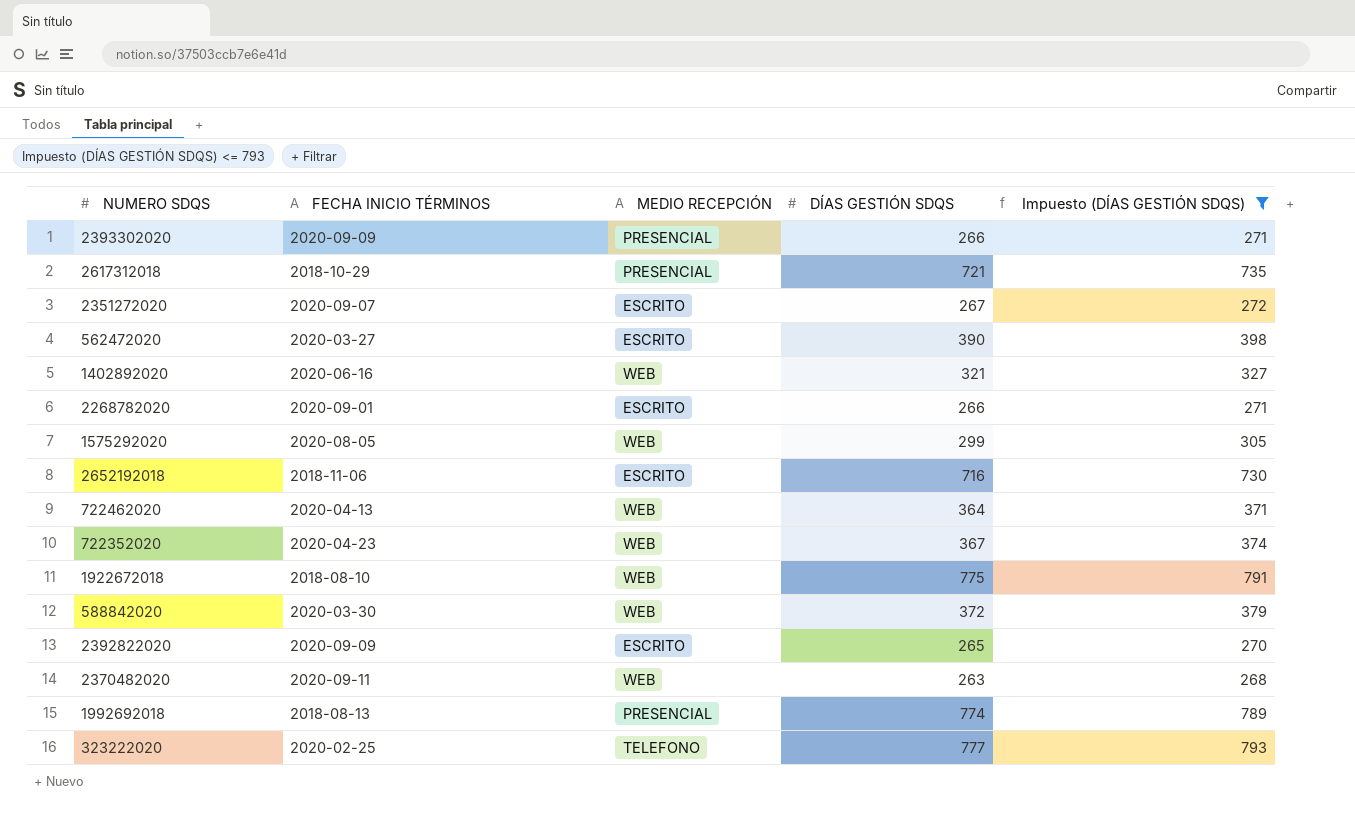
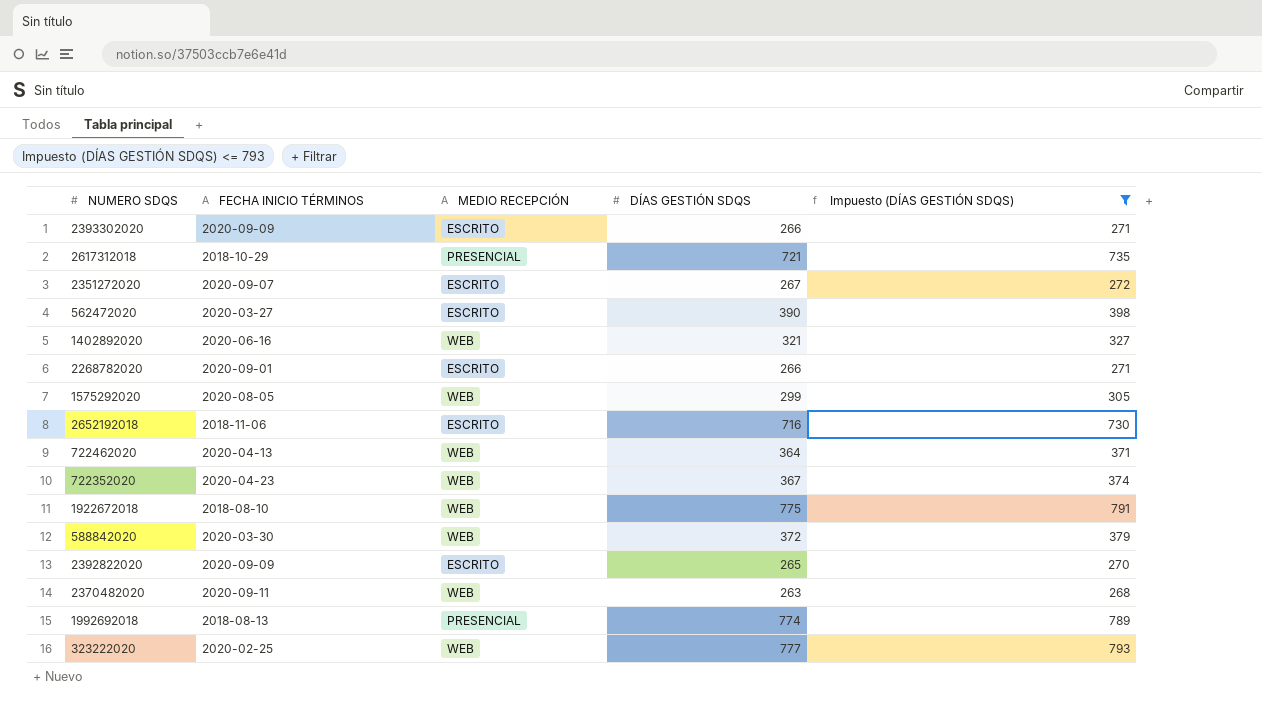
2393302020 | MEDIO RECEPCIÓN: PRESENCIAL -> ESCRITO
323222020 | MEDIO RECEPCIÓN: TELEFONO -> WEB

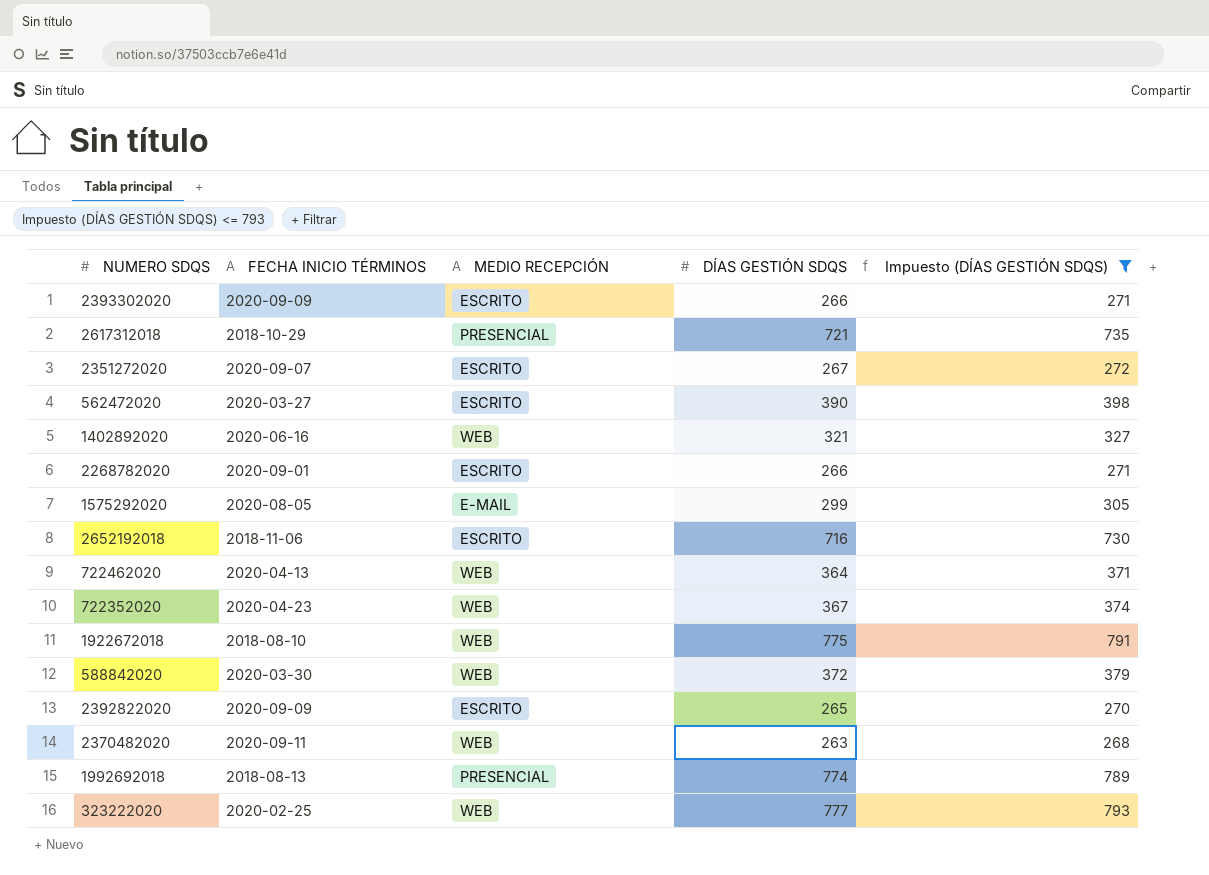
1575292020 | MEDIO RECEPCIÓN: WEB -> E-MAIL

